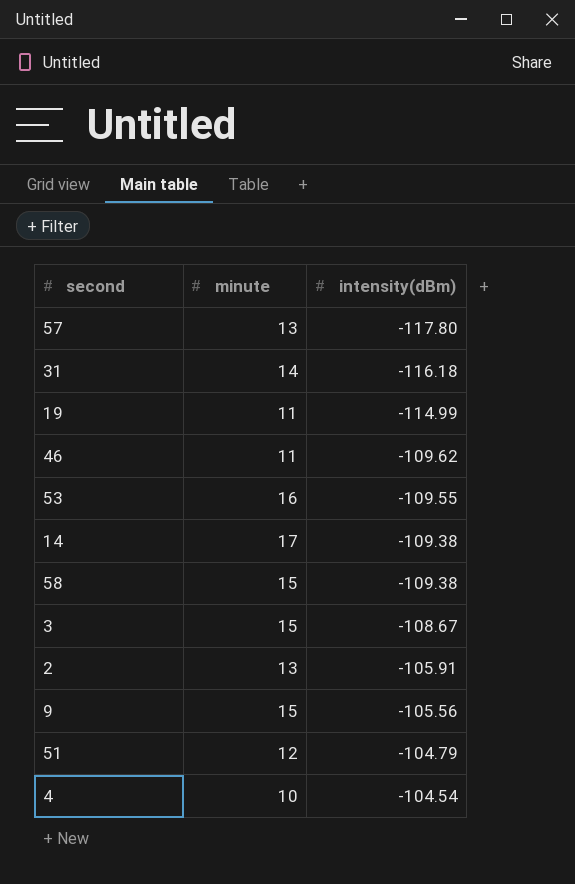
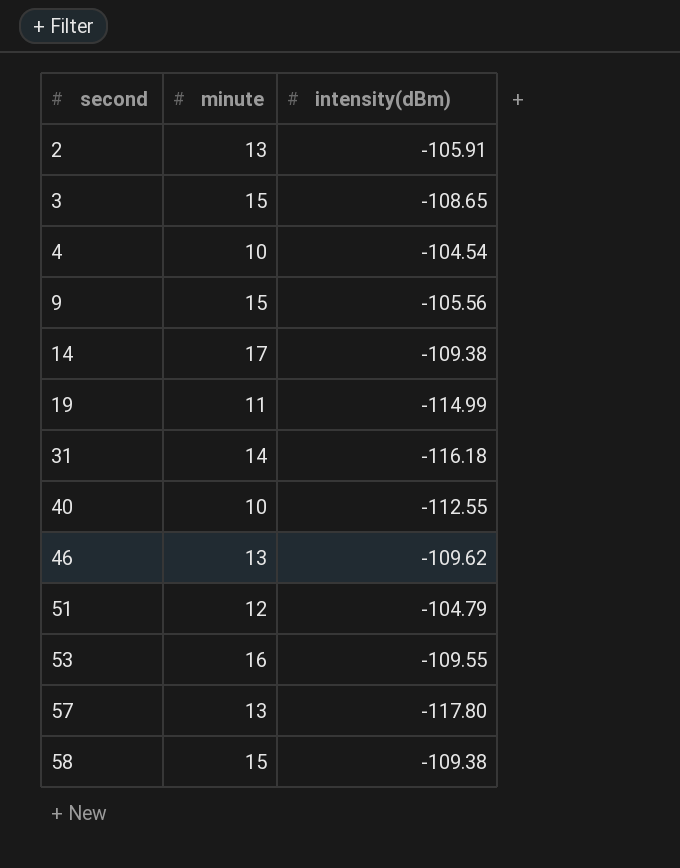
row order: intensity(dBm) ascending -> second ascending
3 | intensity(dBm): -108.67 -> -108.65
row 40: none -> 10 | -112.55
46 | minute: 11 -> 13

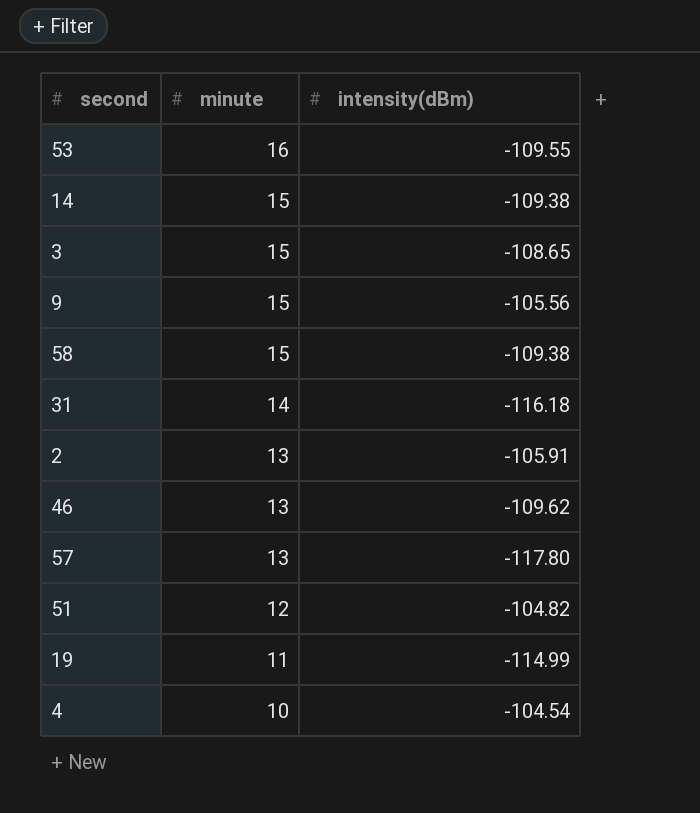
row order: second ascending -> minute descending
row 40: 10 | -112.55 -> none
14 | minute: 17 -> 15
51 | intensity(dBm): -104.79 -> -104.82

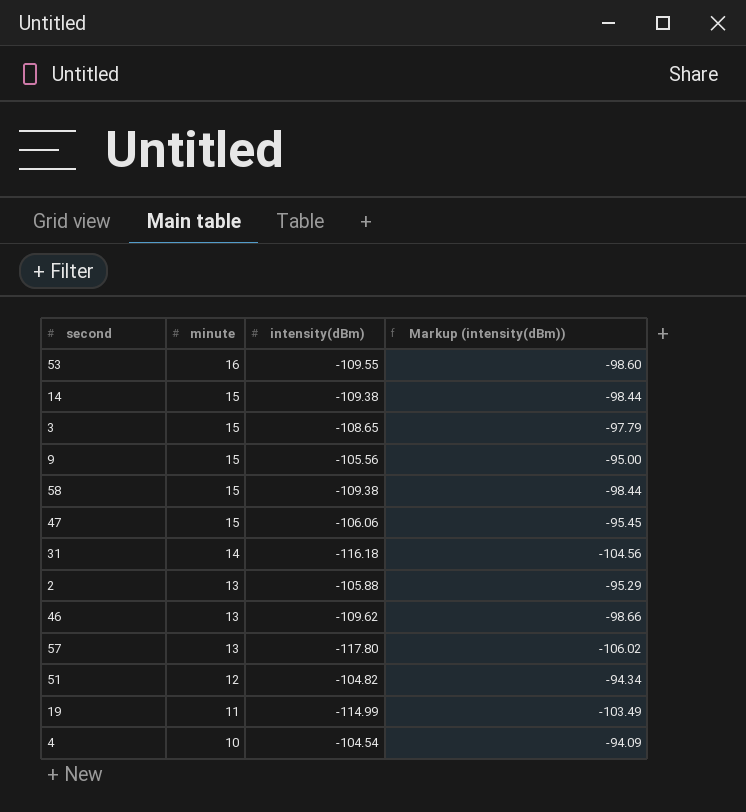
column Markup (intensity(dBm)) | formula: none -> [intensity(dBm)] * 0.9
row 47: none -> 15 | -106.06 | -95.45
2 | intensity(dBm): -105.91 -> -105.88

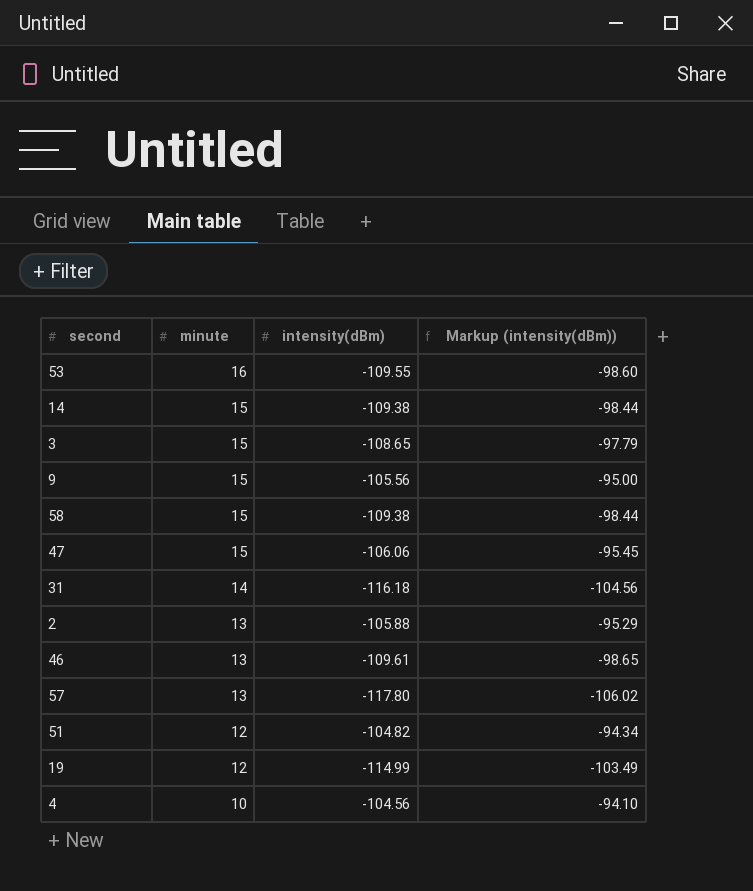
46 | intensity(dBm): -109.62 -> -109.61
46 | Markup (intensity(dBm)): -98.66 -> -98.65
19 | minute: 11 -> 12
4 | intensity(dBm): -104.54 -> -104.56
4 | Markup (intensity(dBm)): -94.09 -> -94.10

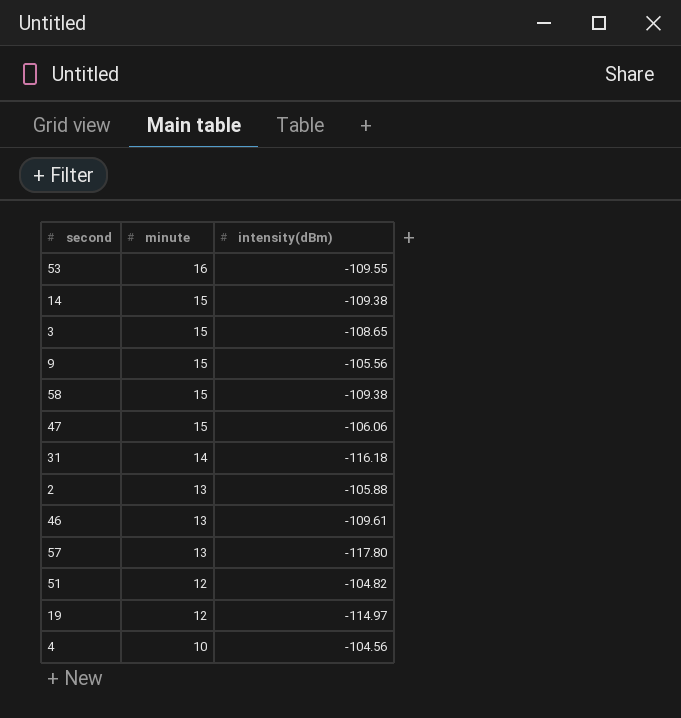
column Markup (intensity(dBm)) | formula: [intensity(dBm)] * 0.9 -> none
19 | intensity(dBm): -114.99 -> -114.97

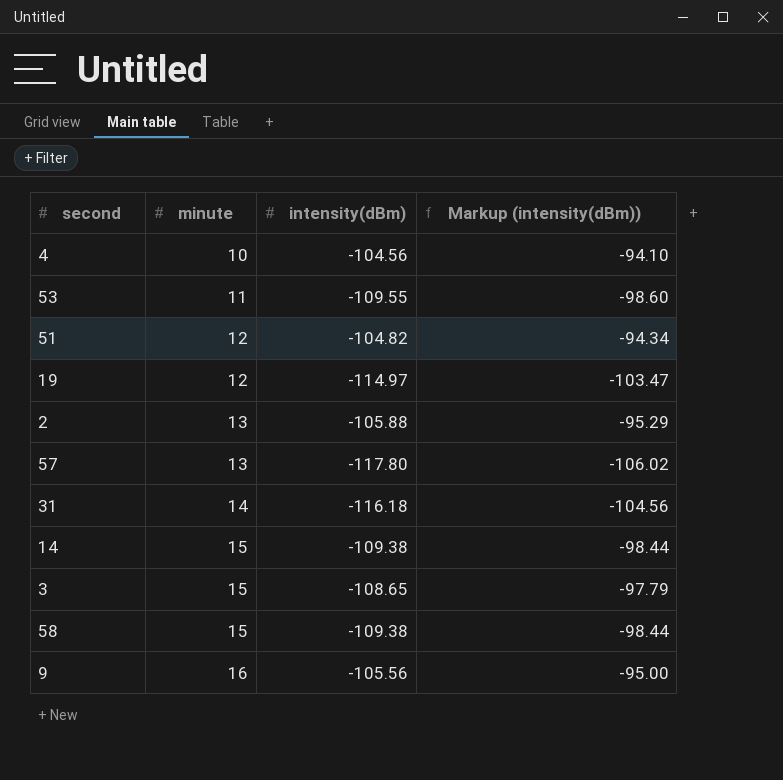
row order: minute descending -> minute ascending
column Markup (intensity(dBm)) | formula: none -> [intensity(dBm)] * 0.9
row 47: 15 | -106.06 -> none
row 46: 13 | -109.61 -> none
53 | minute: 16 -> 11
9 | minute: 15 -> 16

